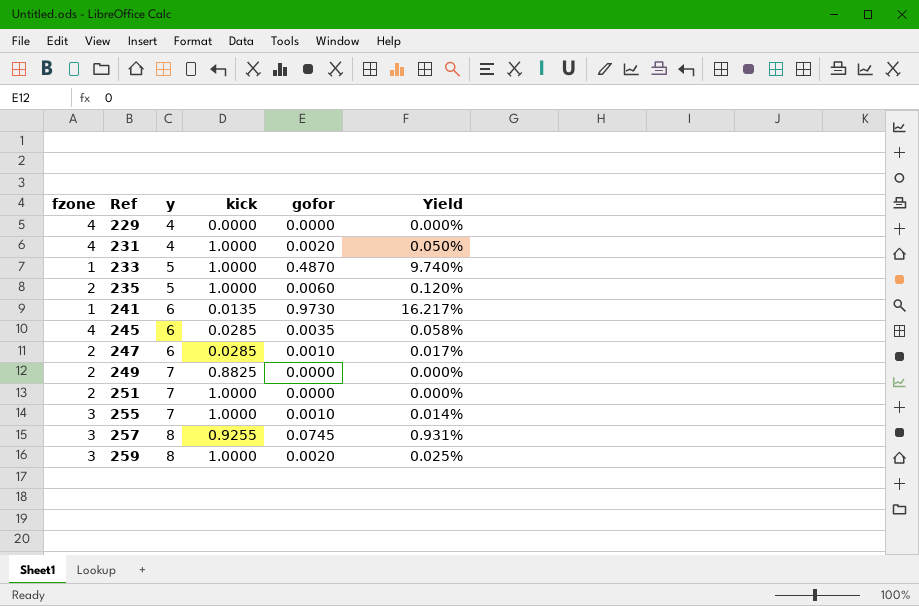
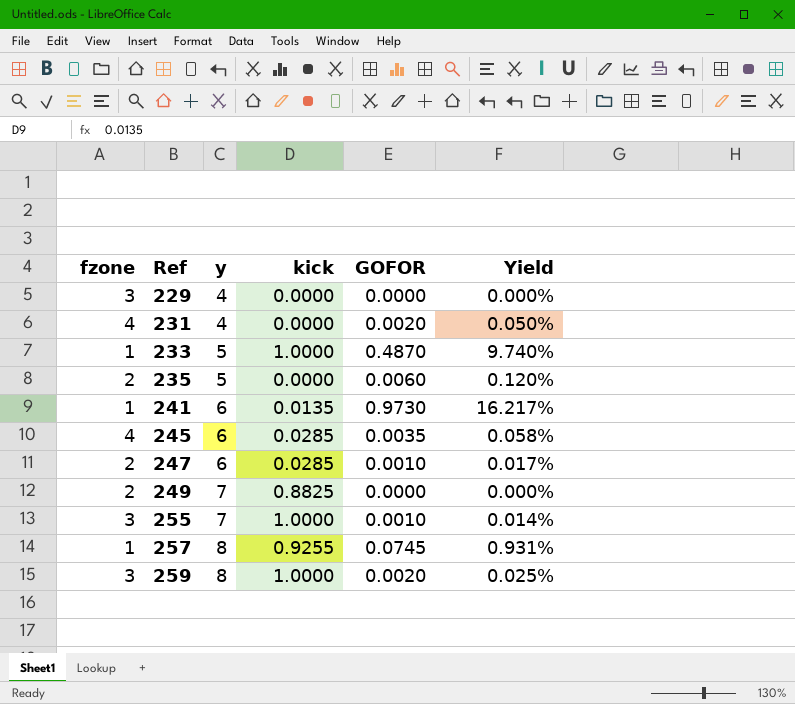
column name: gofor -> GOFOR
row 251: 2 | 7 | 1.0000 | 0.0000 | 0.000% -> none
229 | fzone: 4 -> 3
231 | kick: 1.0000 -> 0.0000
235 | kick: 1.0000 -> 0.0000
257 | fzone: 3 -> 1

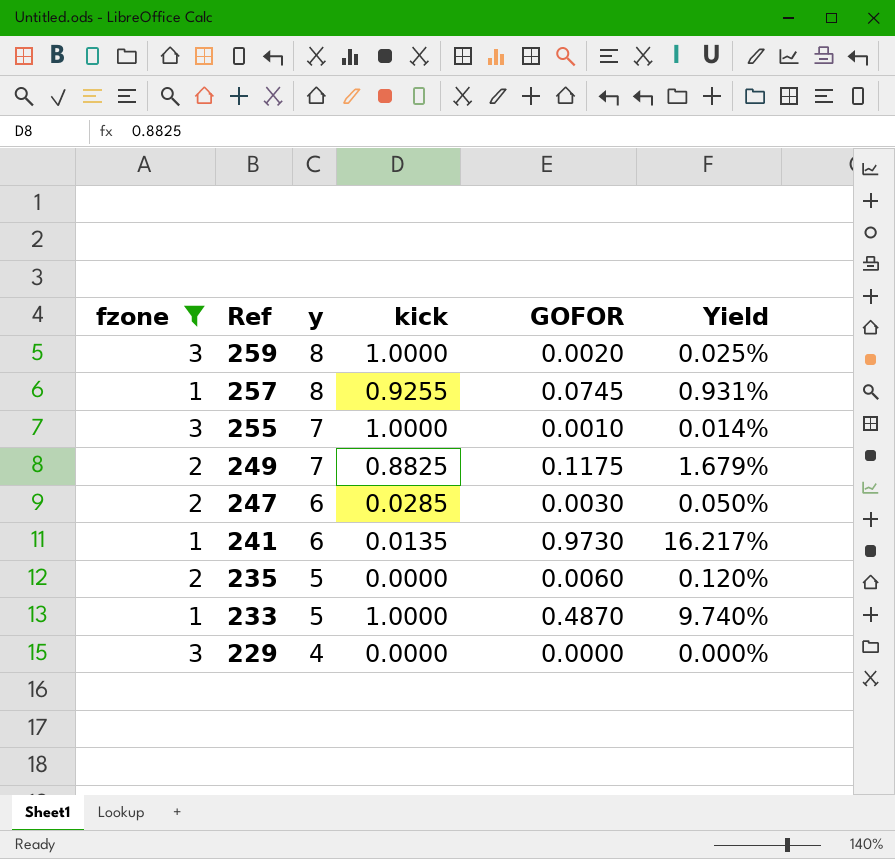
filter: none -> fzone != 4
row order: Ref ascending -> Ref descending
249 | GOFOR: 0.0000 -> 0.1175
249 | Yield: 0.000% -> 1.679%
247 | GOFOR: 0.0010 -> 0.0030
247 | Yield: 0.017% -> 0.050%

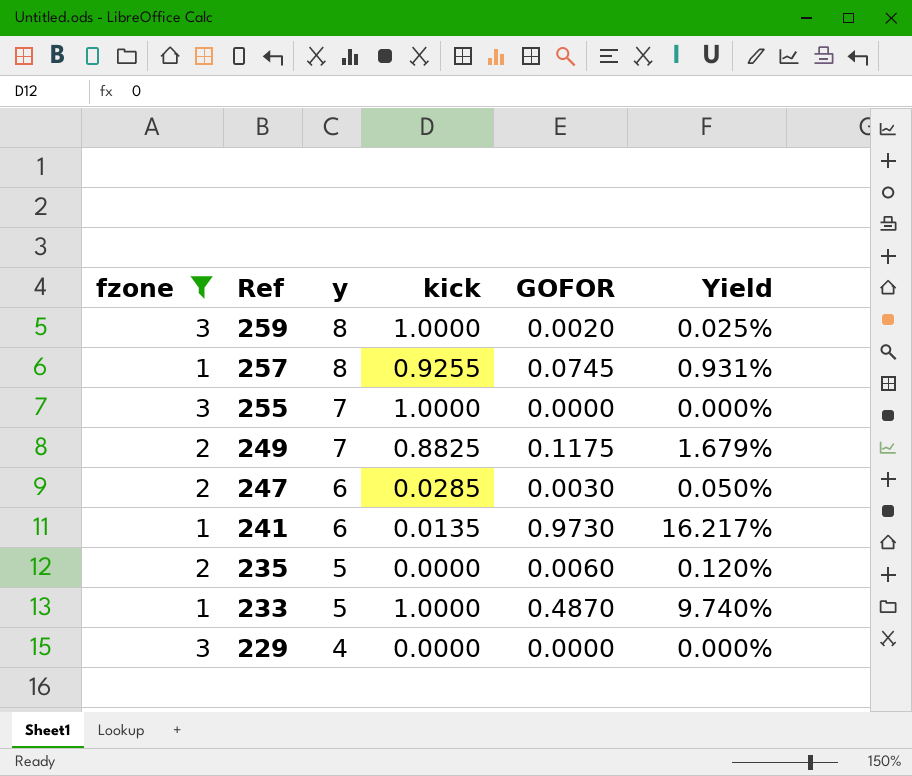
255 | GOFOR: 0.0010 -> 0.0000
255 | Yield: 0.014% -> 0.000%

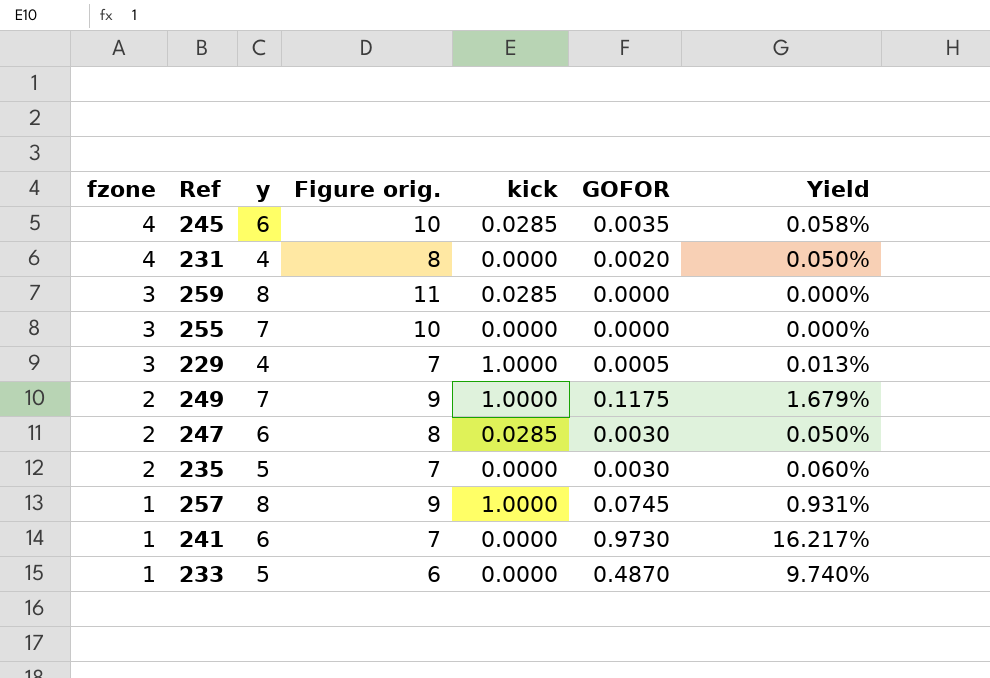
filter: fzone != 4 -> none
row order: Ref descending -> fzone descending
column Figure orig. | formula: none -> [fzone] + [y]
259 | kick: 1.0000 -> 0.0285
259 | GOFOR: 0.0020 -> 0.0000
259 | Yield: 0.025% -> 0.000%
255 | kick: 1.0000 -> 0.0000
229 | kick: 0.0000 -> 1.0000
229 | GOFOR: 0.0000 -> 0.0005
229 | Yield: 0.000% -> 0.013%
249 | kick: 0.8825 -> 1.0000
235 | GOFOR: 0.0060 -> 0.0030
235 | Yield: 0.120% -> 0.060%
257 | kick: 0.9255 -> 1.0000
241 | kick: 0.0135 -> 0.0000
233 | kick: 1.0000 -> 0.0000

